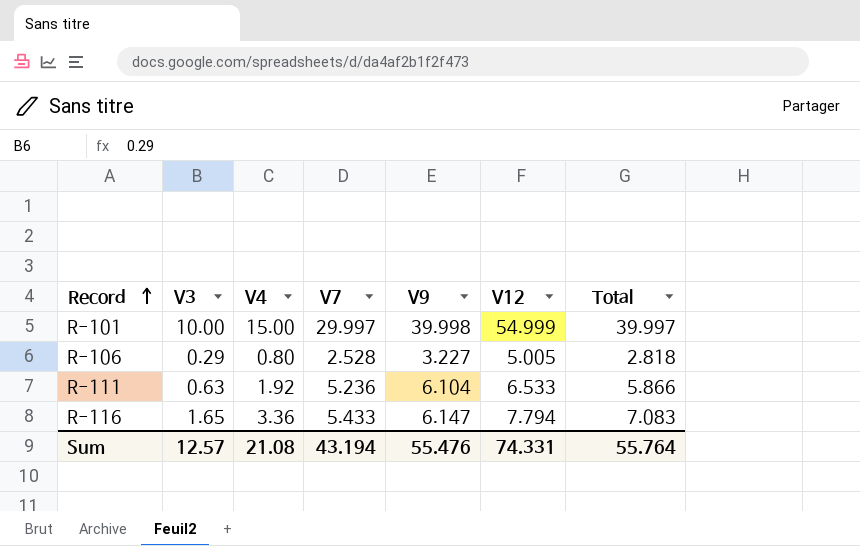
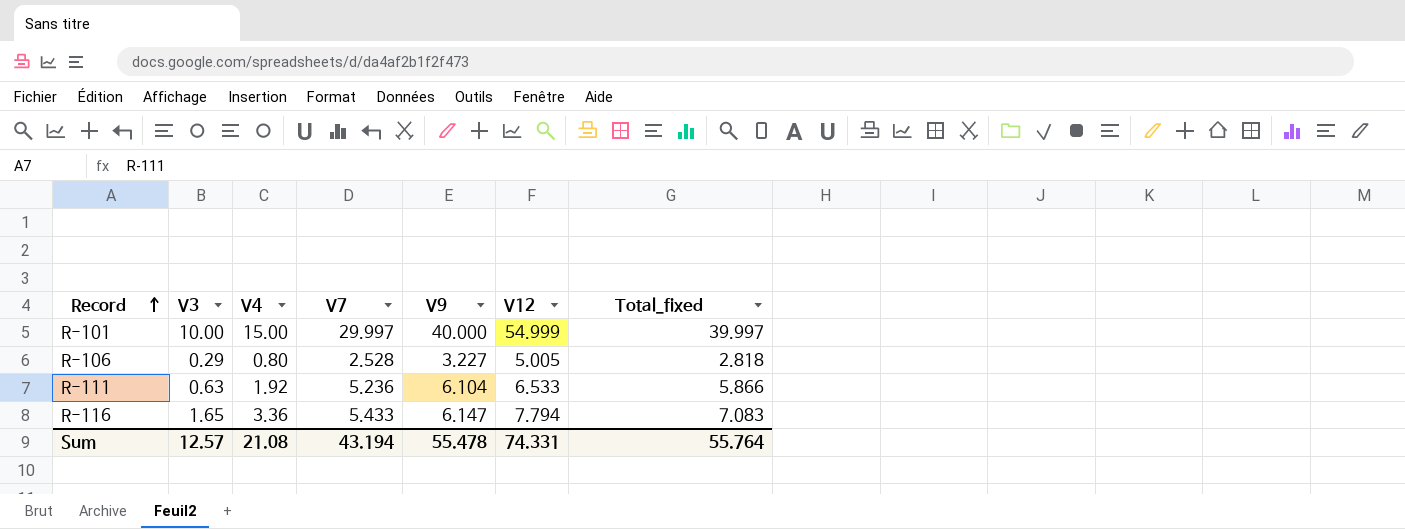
column name: Total -> Total_fixed
R-101 | V9: 39.998 -> 40.000
Sum | V9: 55.476 -> 55.478

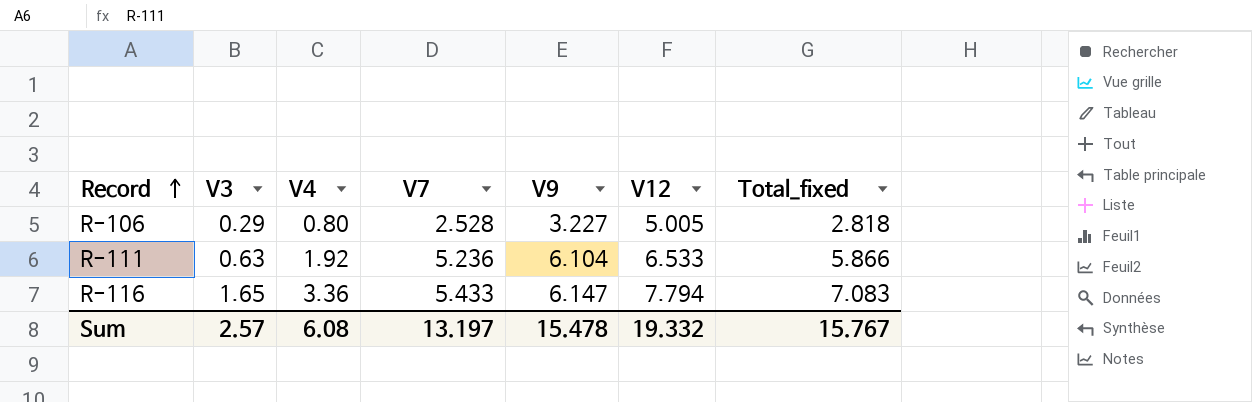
row R-101: 10.00 | 15.00 | 29.997 | 40.000 | 54.999 | 39.997 -> none
Sum | V3: 12.57 -> 2.57
Sum | V4: 21.08 -> 6.08
Sum | V7: 43.194 -> 13.197
Sum | V9: 55.478 -> 15.478
Sum | V12: 74.331 -> 19.332
Sum | Total_fixed: 55.764 -> 15.767

